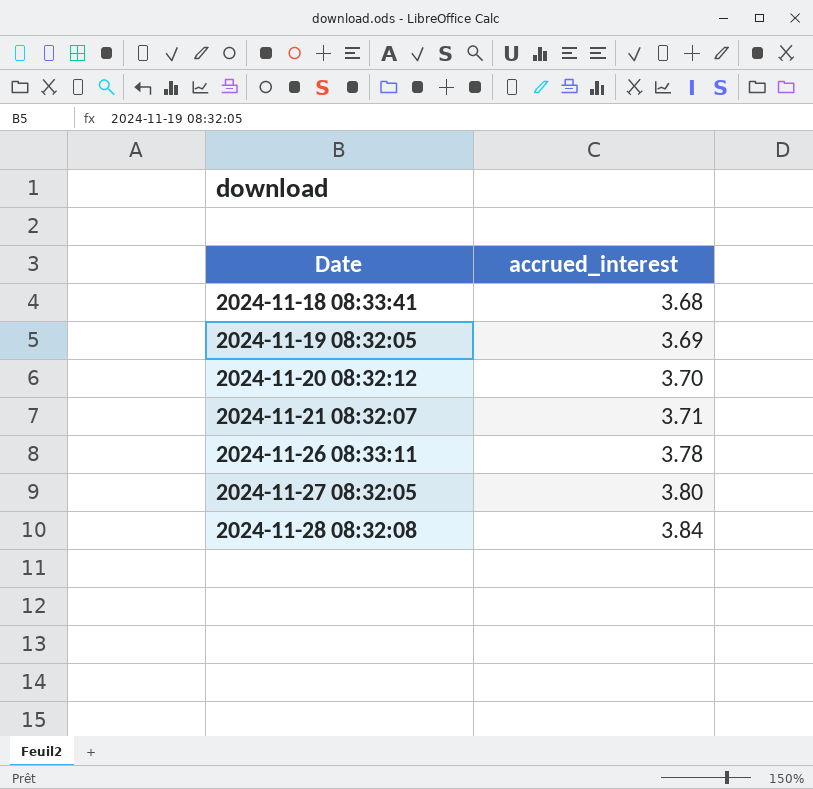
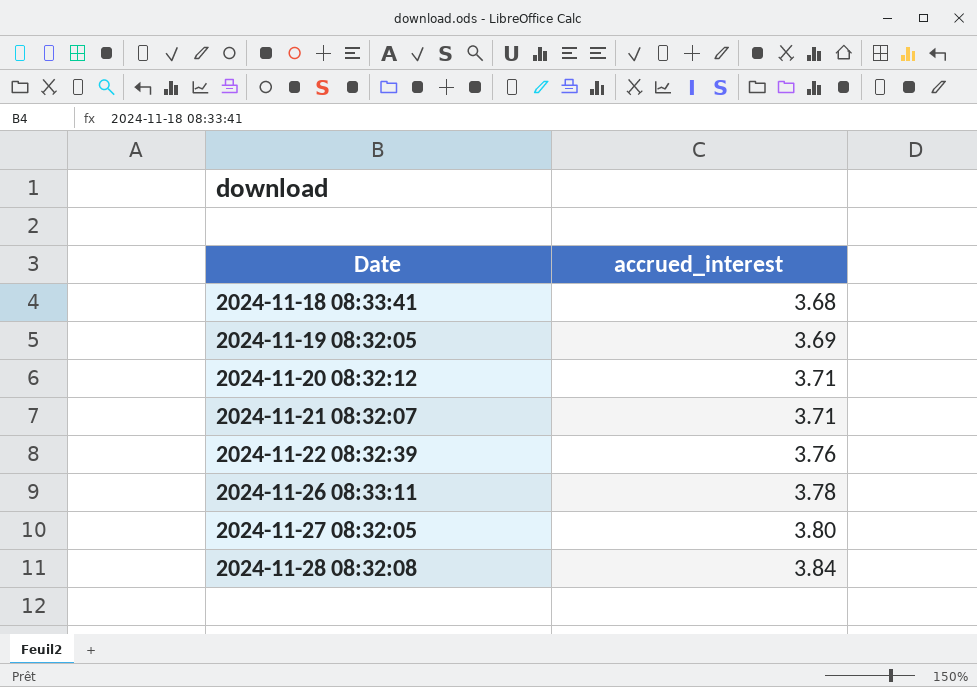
2024-11-20 08:32:12 | accrued_interest: 3.70 -> 3.71
row 2024-11-22 08:32:39: none -> 3.76

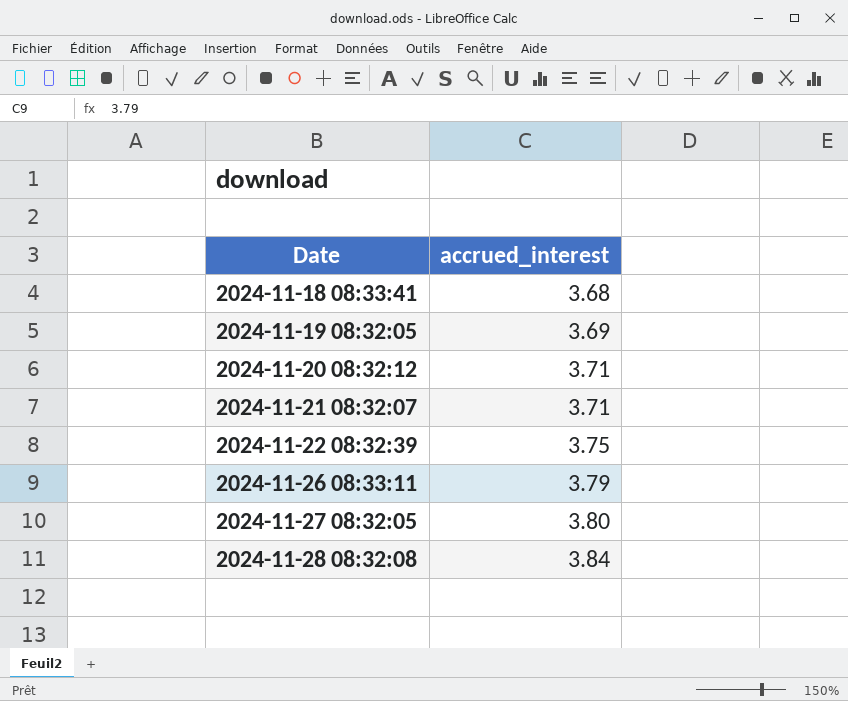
2024-11-22 08:32:39 | accrued_interest: 3.76 -> 3.75
2024-11-26 08:33:11 | accrued_interest: 3.78 -> 3.79

